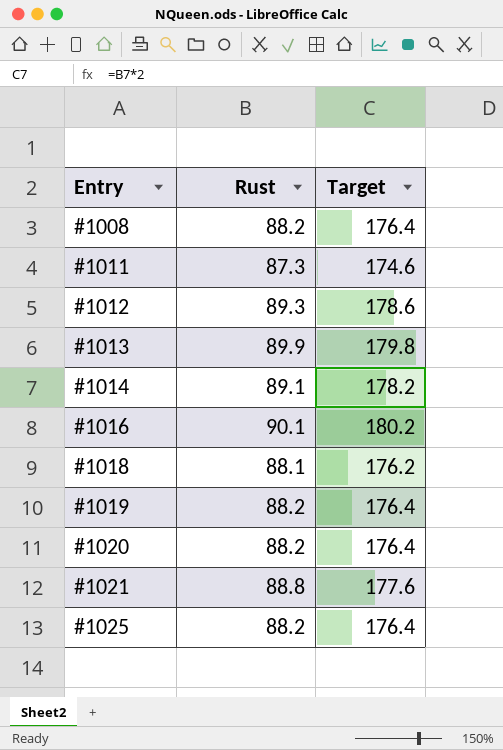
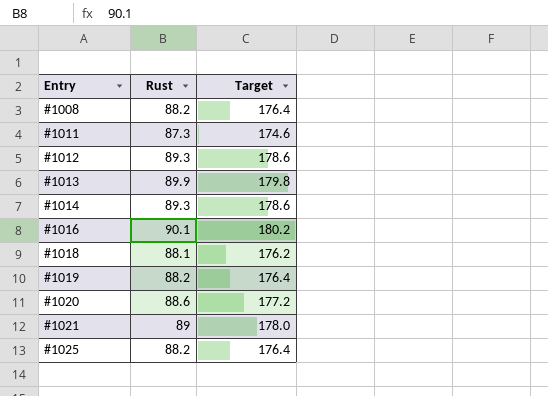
#1014 | Rust: 89.1 -> 89.3
#1014 | Target: 178.2 -> 178.6
#1020 | Rust: 88.2 -> 88.6
#1020 | Target: 176.4 -> 177.2
#1021 | Rust: 88.8 -> 89
#1021 | Target: 177.6 -> 178.0

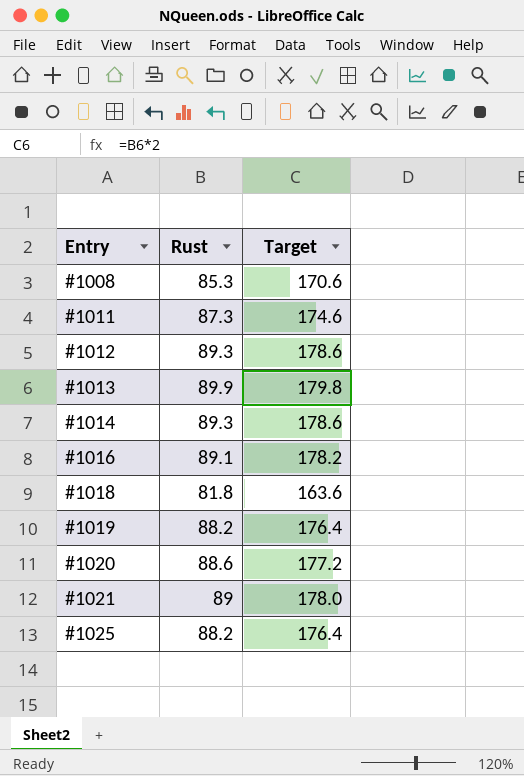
#1008 | Rust: 88.2 -> 85.3
#1008 | Target: 176.4 -> 170.6
#1016 | Rust: 90.1 -> 89.1
#1016 | Target: 180.2 -> 178.2
#1018 | Rust: 88.1 -> 81.8
#1018 | Target: 176.2 -> 163.6

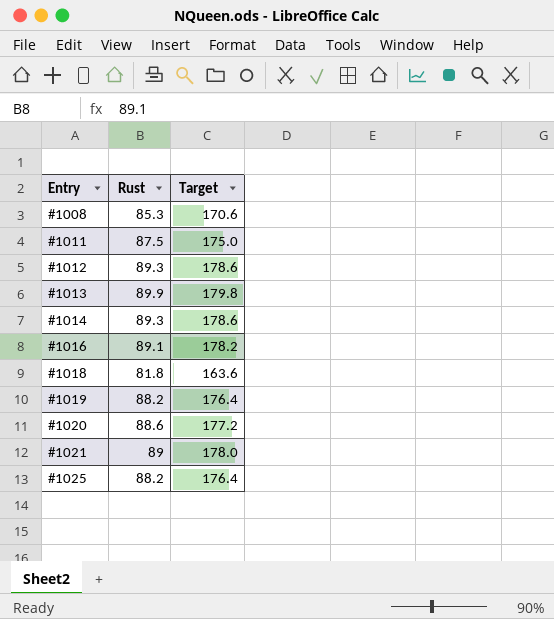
#1011 | Rust: 87.3 -> 87.5
#1011 | Target: 174.6 -> 175.0

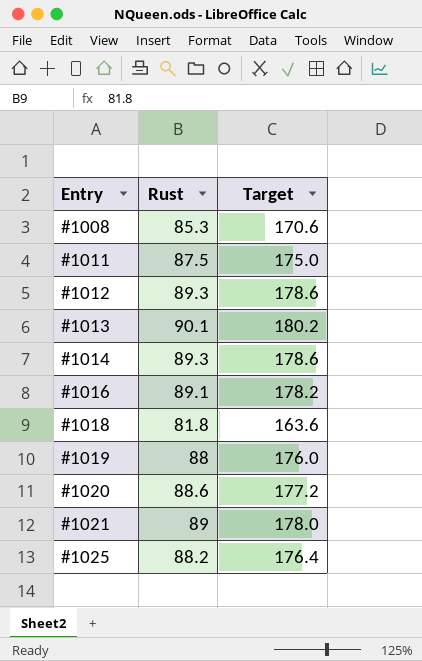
#1013 | Rust: 89.9 -> 90.1
#1013 | Target: 179.8 -> 180.2
#1019 | Rust: 88.2 -> 88
#1019 | Target: 176.4 -> 176.0

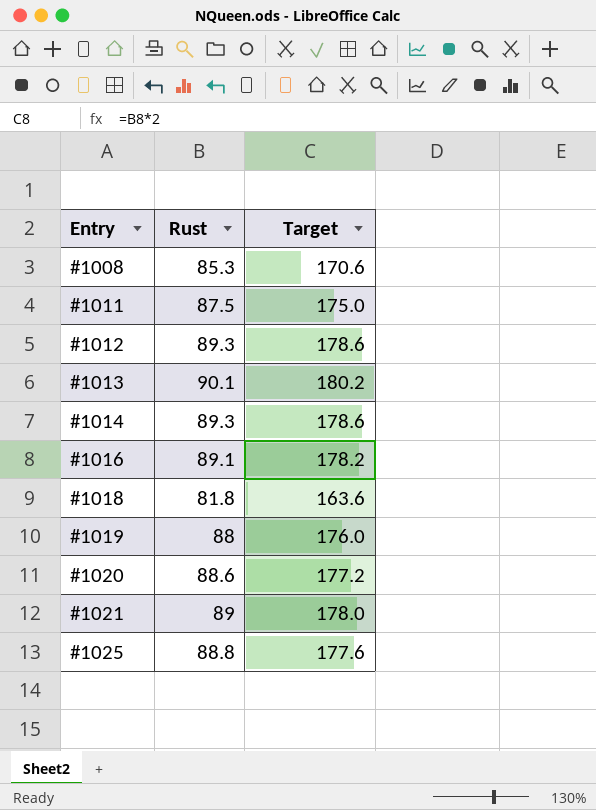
#1025 | Rust: 88.2 -> 88.8
#1025 | Target: 176.4 -> 177.6

